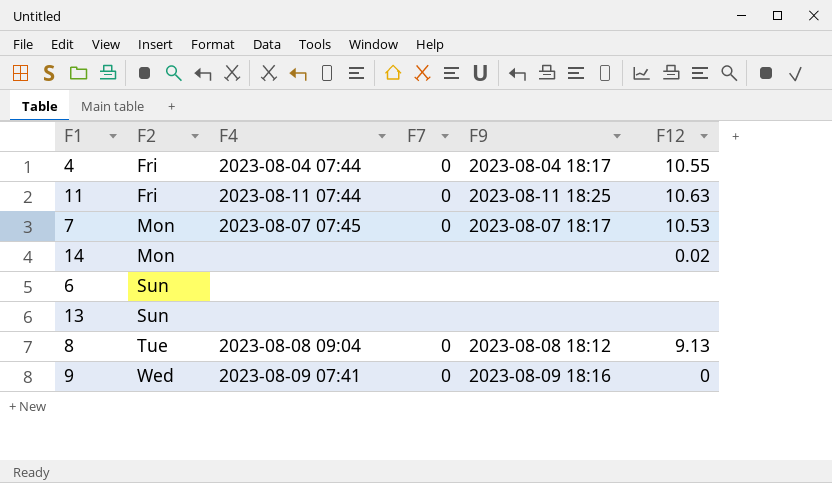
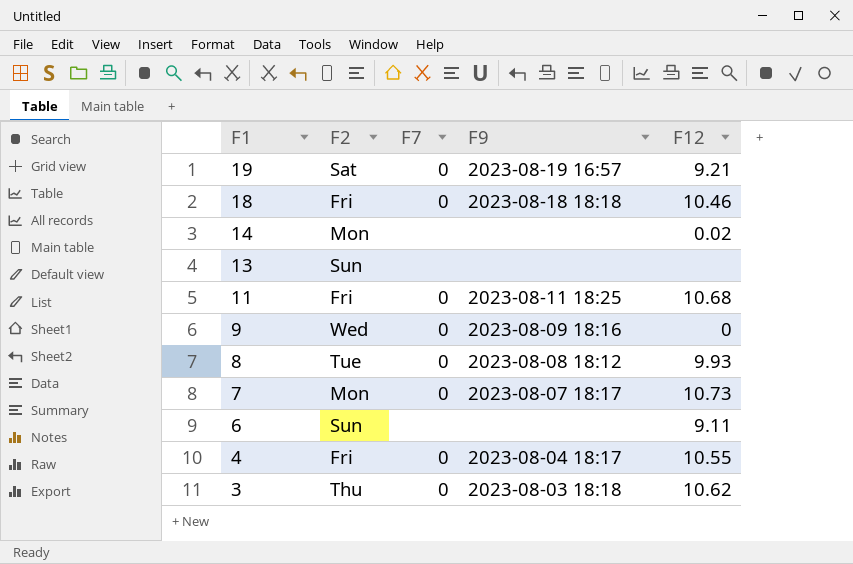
row order: F2 ascending -> F1 descending
column F4 | position: 3 -> none
row 19: none -> Sat | 0 | 2023-08-19 16:57 | 9.21
row 18: none -> Fri | 0 | 2023-08-18 18:18 | 10.46
11 | F12: 10.63 -> 10.68
8 | F12: 9.13 -> 9.93
7 | F12: 10.53 -> 10.73
6 | F12: none -> 9.11
row 3: none -> Thu | 0 | 2023-08-03 18:18 | 10.62

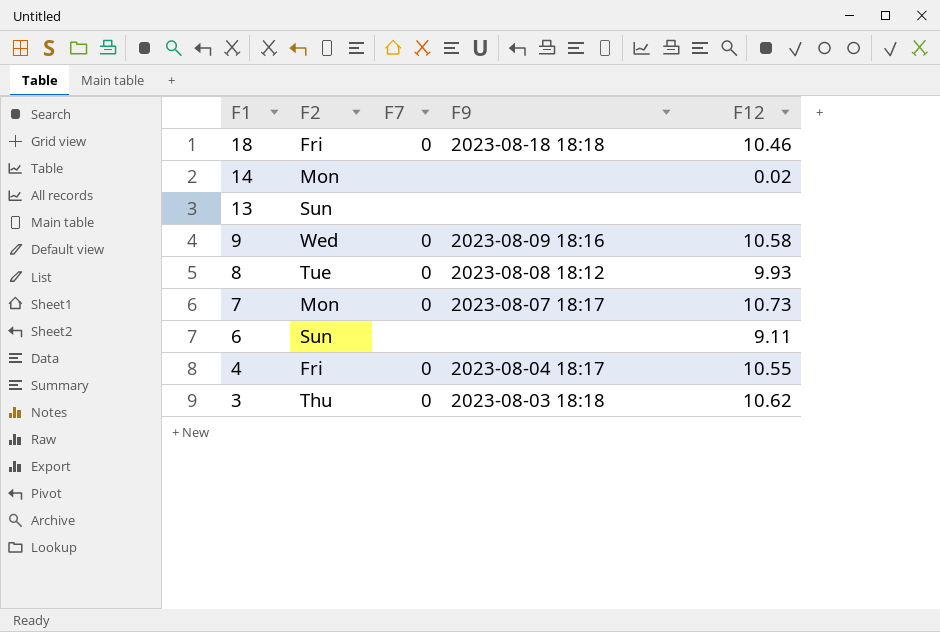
row 19: Sat | 0 | 2023-08-19 16:57 | 9.21 -> none
row 11: Fri | 0 | 2023-08-11 18:25 | 10.68 -> none
9 | F12: 0 -> 10.58

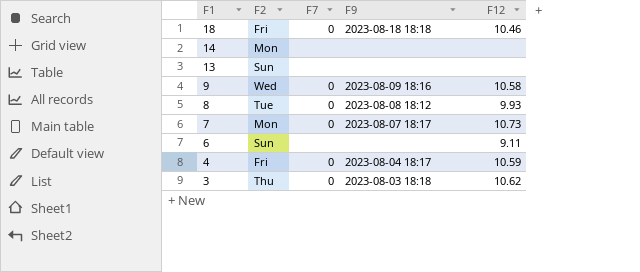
14 | F12: 0.02 -> none
4 | F12: 10.55 -> 10.59

